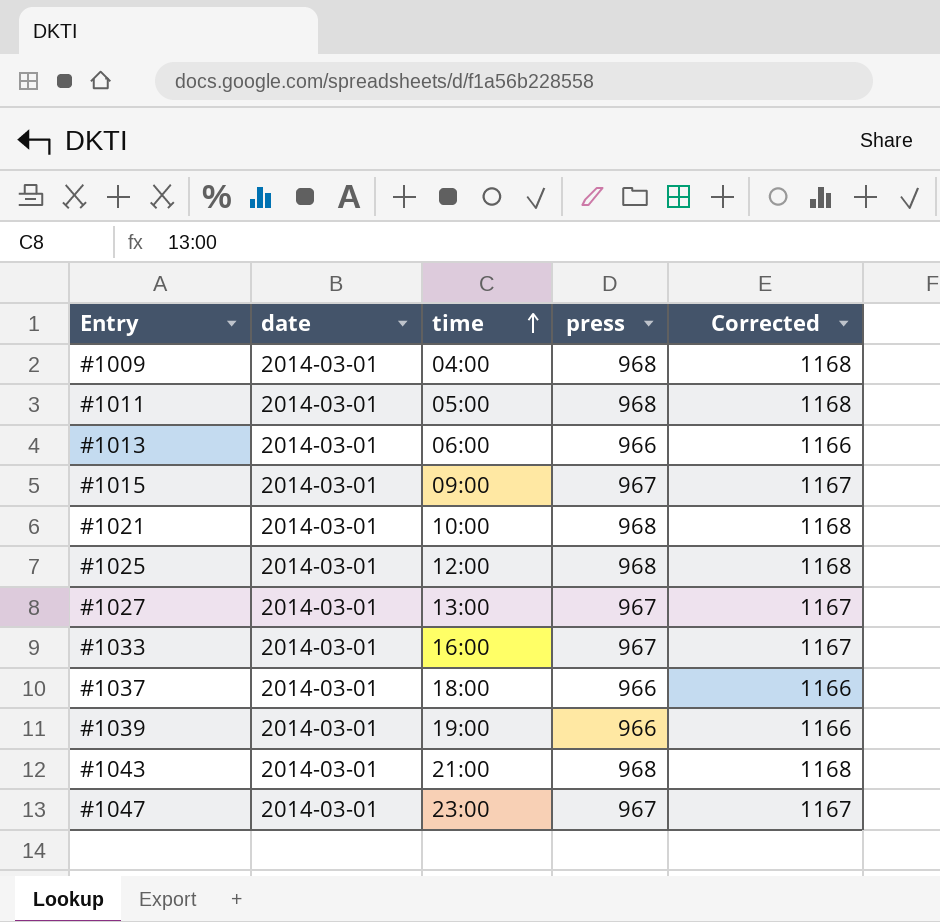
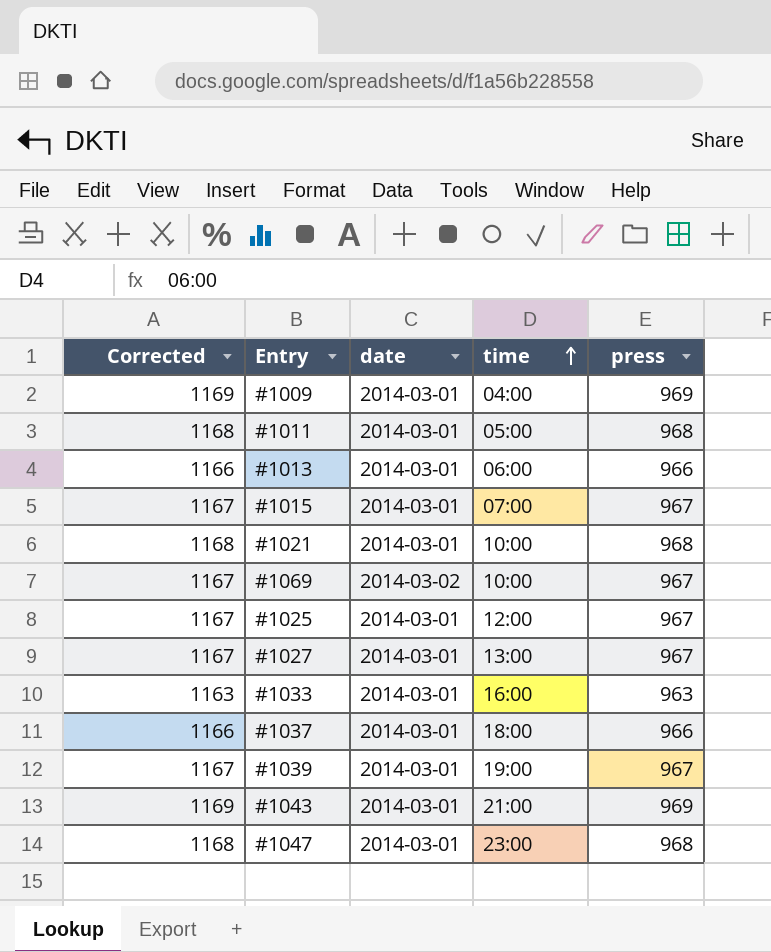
column Corrected | position: 5 -> 1
#1009 | Corrected: 1168 -> 1169
#1009 | press: 968 -> 969
#1015 | time: 09:00 -> 07:00
row #1069: none -> 1167 | 2014-03-02 | 10:00 | 967
#1025 | Corrected: 1168 -> 1167
#1025 | press: 968 -> 967
#1033 | Corrected: 1167 -> 1163
#1033 | press: 967 -> 963
#1039 | Corrected: 1166 -> 1167
#1039 | press: 966 -> 967
#1043 | Corrected: 1168 -> 1169
#1043 | press: 968 -> 969
#1047 | Corrected: 1167 -> 1168
#1047 | press: 967 -> 968

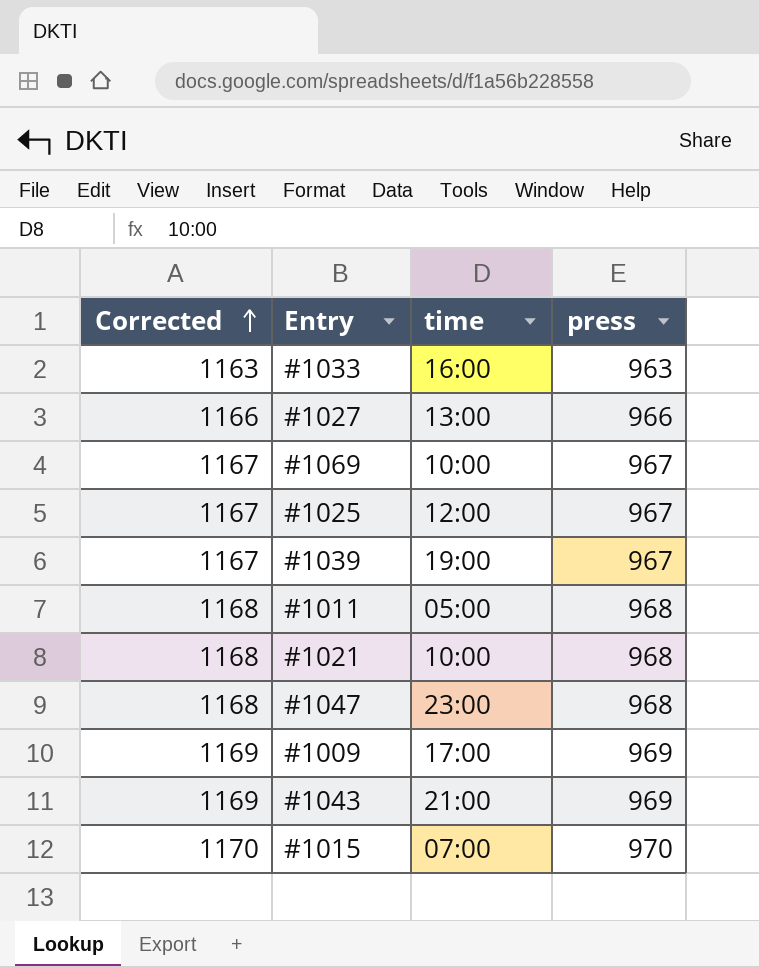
row order: time ascending -> Corrected ascending
column date | position: 3 -> none
row #1013: 1166 | 2014-03-01 | 06:00 | 966 -> none
row #1037: 1166 | 2014-03-01 | 18:00 | 966 -> none
#1027 | Corrected: 1167 -> 1166
#1027 | press: 967 -> 966
#1009 | time: 04:00 -> 17:00
#1015 | Corrected: 1167 -> 1170
#1015 | press: 967 -> 970

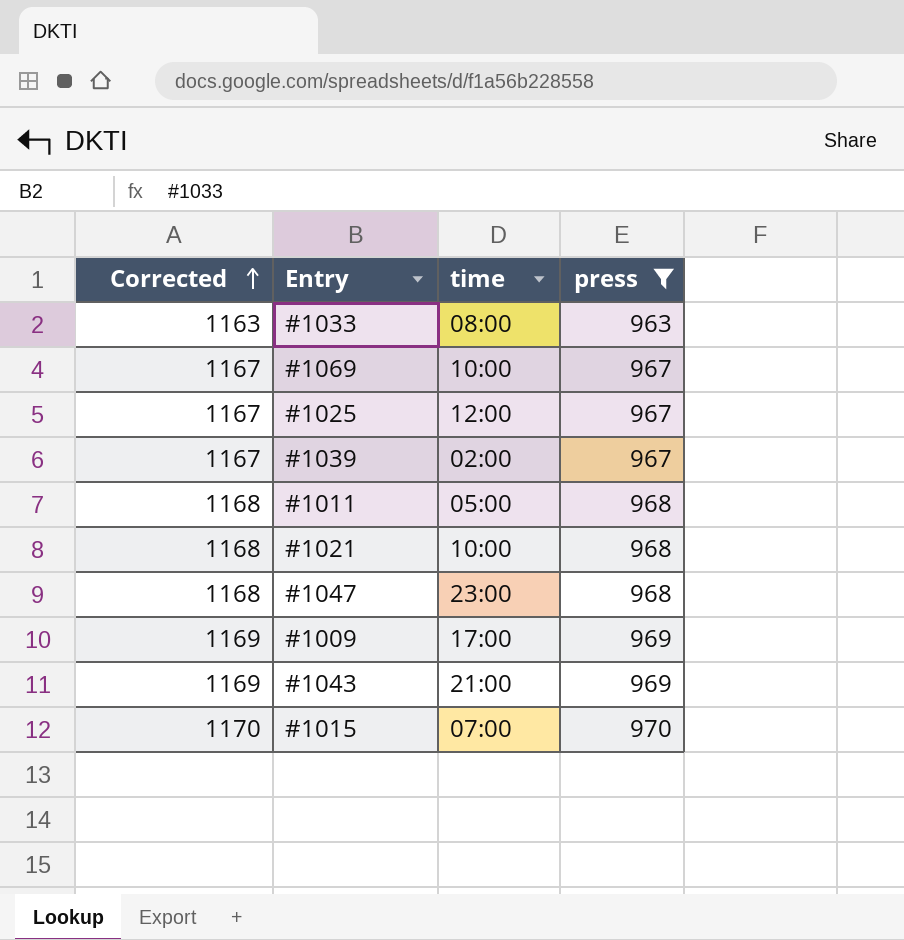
filter: none -> press != 966
#1033 | time: 16:00 -> 08:00
#1039 | time: 19:00 -> 02:00

